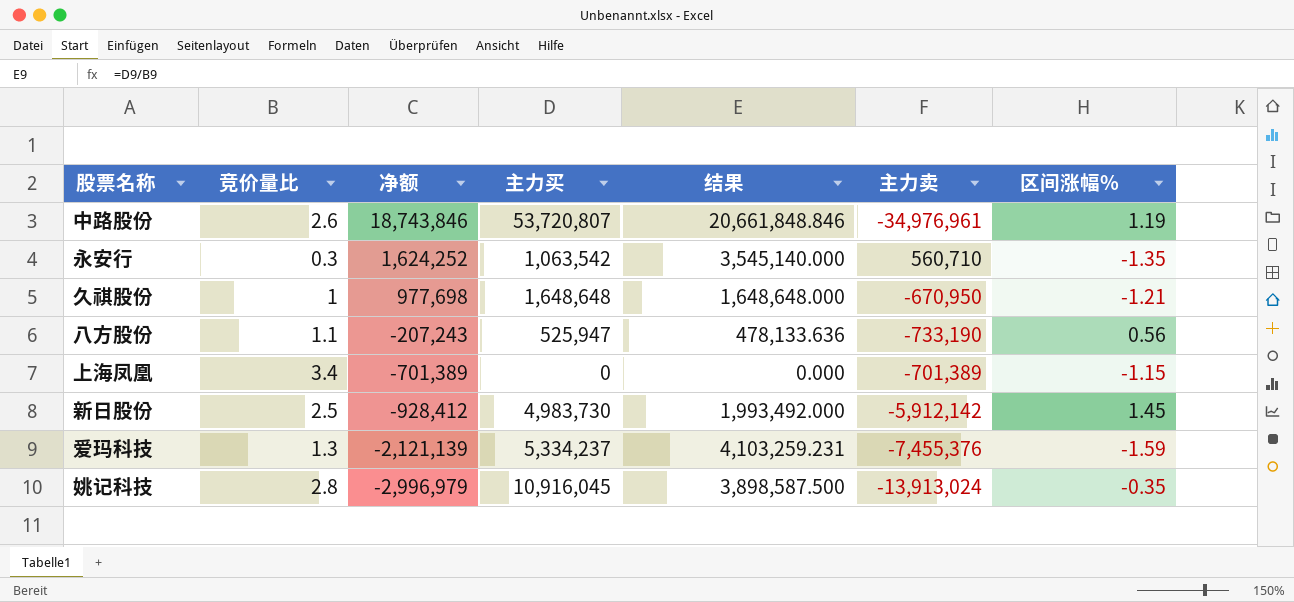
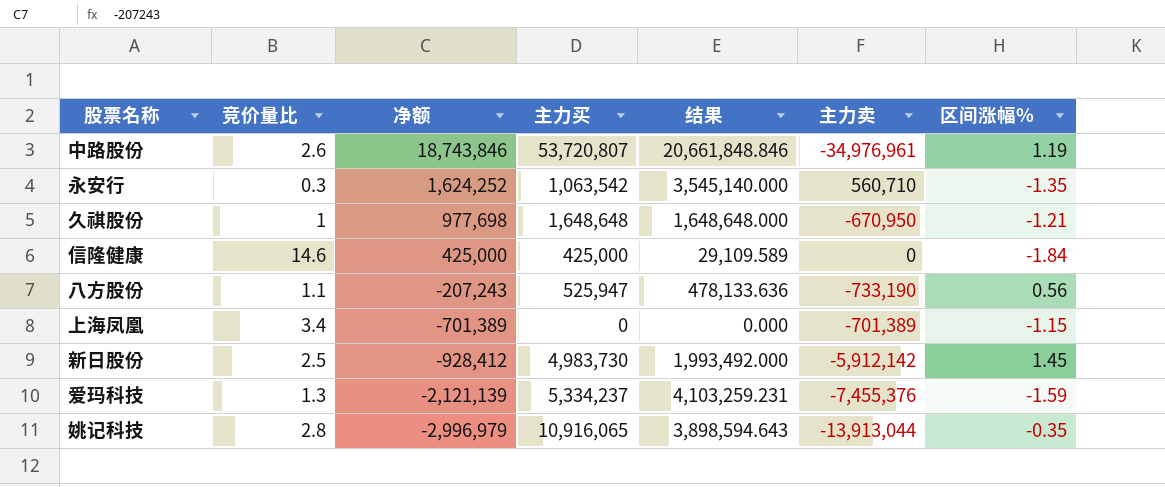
row 信隆健康: none -> 14.6 | 425,000 | 425,000 | 29,109.589 | 0 | -1.84
姚记科技 | 主力买: 10,916,045 -> 10,916,065
姚记科技 | 结果: 3,898,587.500 -> 3,898,594.643
姚记科技 | 主力卖: -13,913,024 -> -13,913,044

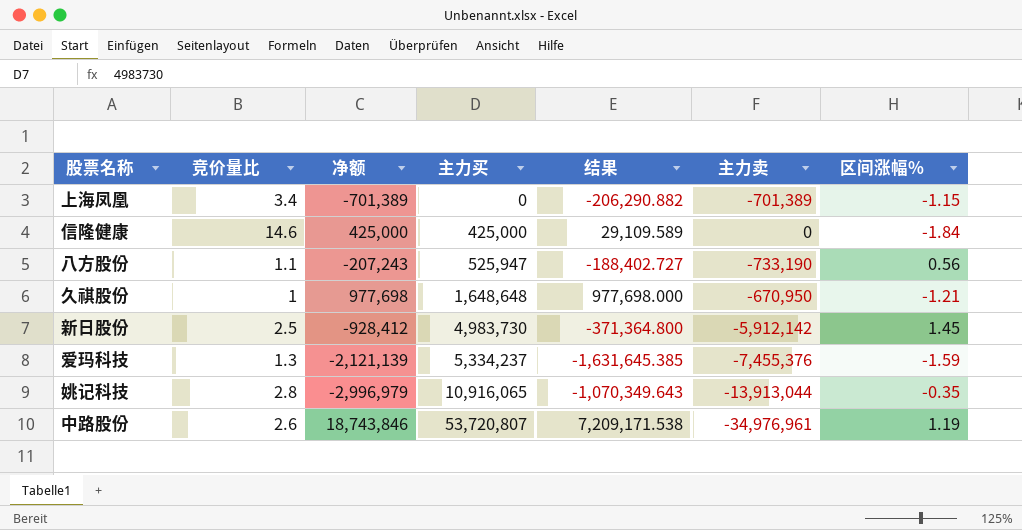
row order: 净额 descending -> 主力买 ascending
column 结果 | formula: [主力买] / [竞价量比] -> [净额] / [竞价量比]
row 永安行: 0.3 | 1,624,252 | 1,063,542 | 3,545,140.000 | 560,710 | -1.35 -> none

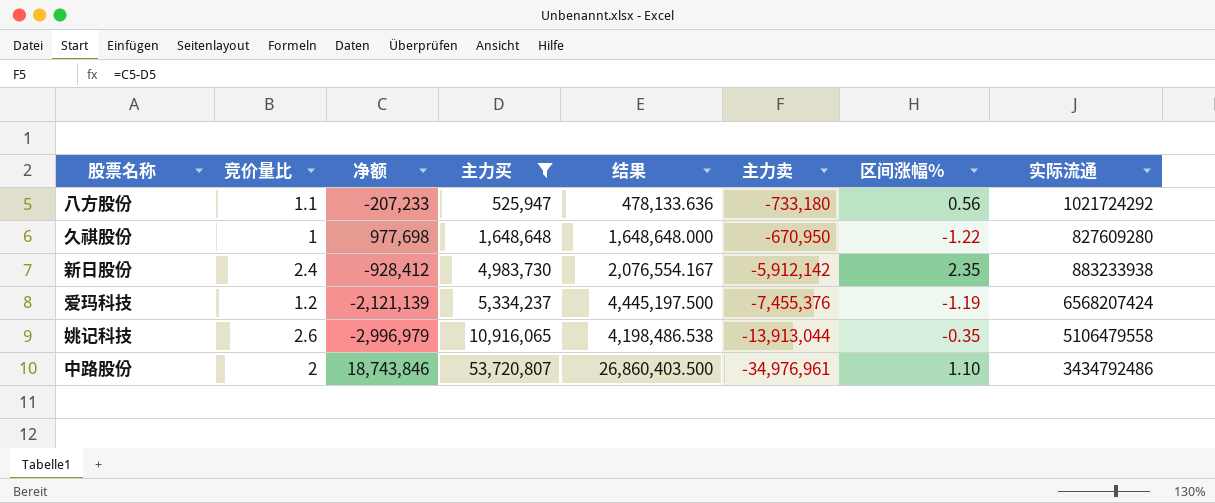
filter: none -> 主力买 >= 525,947
column 结果 | formula: [净额] / [竞价量比] -> [主力买] / [竞价量比]
column 实际流通 | position: none -> 8
八方股份 | 净额: -207,243 -> -207,233
八方股份 | 主力卖: -733,190 -> -733,180
久祺股份 | 区间涨幅%: -1.21 -> -1.22
新日股份 | 竞价量比: 2.5 -> 2.4
新日股份 | 区间涨幅%: 1.45 -> 2.35
爱玛科技 | 竞价量比: 1.3 -> 1.2
爱玛科技 | 区间涨幅%: -1.59 -> -1.19
姚记科技 | 竞价量比: 2.8 -> 2.6
中路股份 | 竞价量比: 2.6 -> 2
中路股份 | 区间涨幅%: 1.19 -> 1.10

